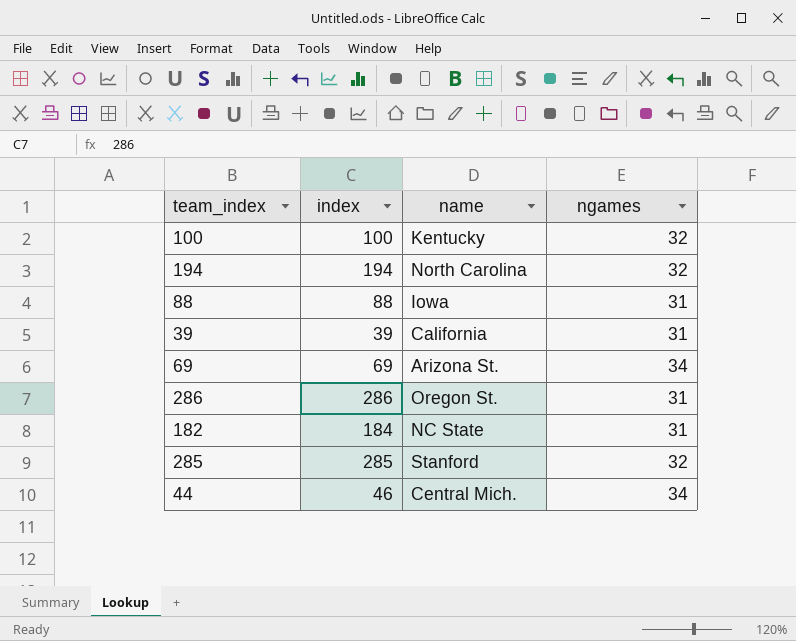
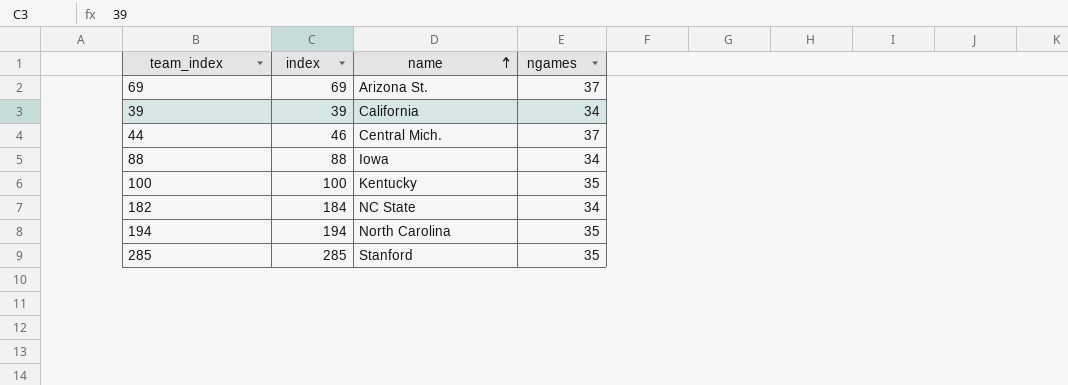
row order: none -> name ascending
row 286: 286 | Oregon St. | 31 -> none
69 | ngames: 34 -> 37
39 | ngames: 31 -> 34
44 | ngames: 34 -> 37
88 | ngames: 31 -> 34
100 | ngames: 32 -> 35
182 | ngames: 31 -> 34
194 | ngames: 32 -> 35
285 | ngames: 32 -> 35

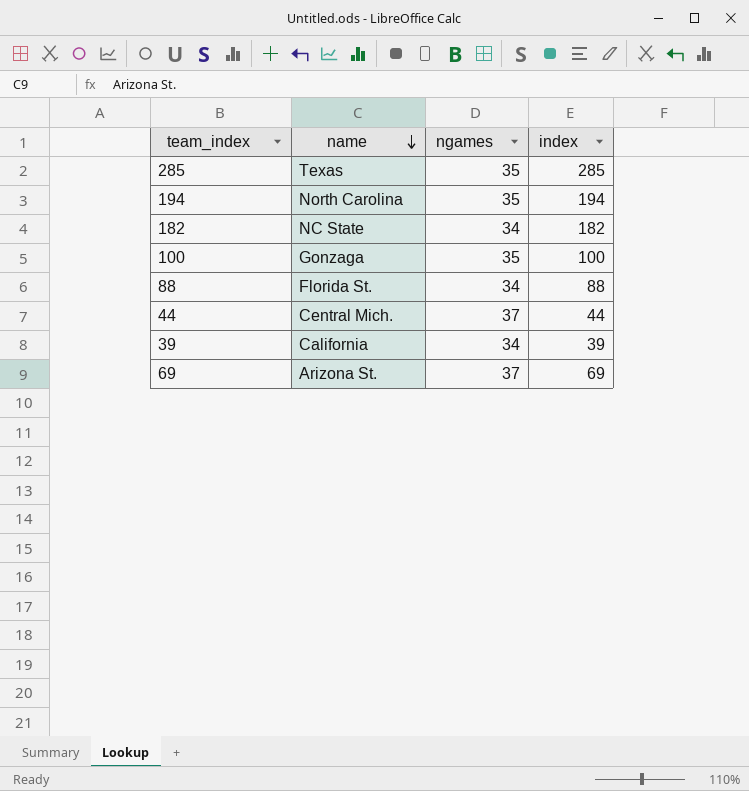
row order: name ascending -> name descending
column index | position: 2 -> 4
285 | name: Stanford -> Texas
182 | index: 184 -> 182
100 | name: Kentucky -> Gonzaga
88 | name: Iowa -> Florida St.
44 | index: 46 -> 44

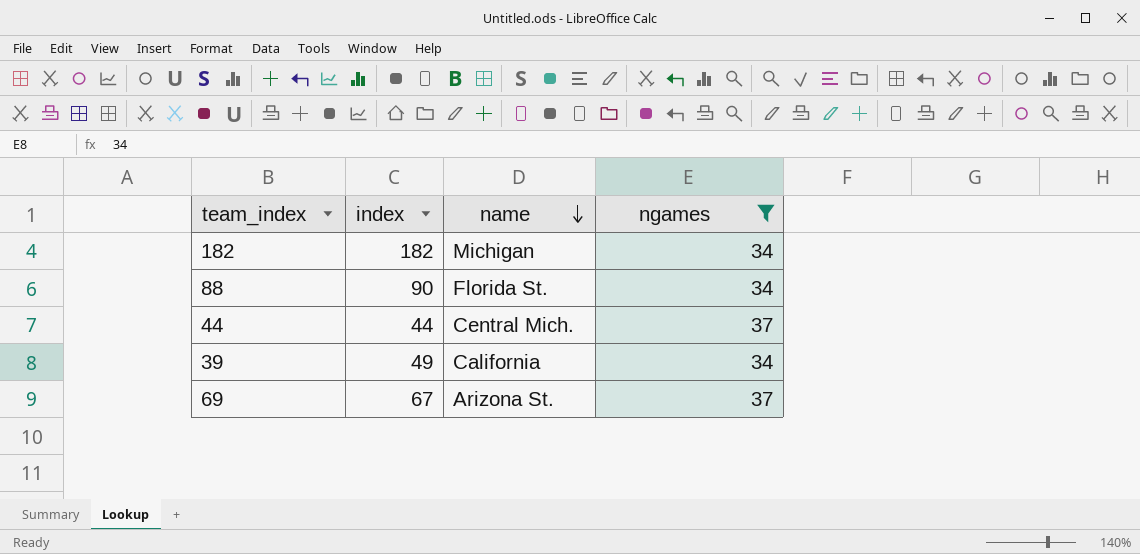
filter: none -> ngames != 35
column index | position: 4 -> 2
182 | name: NC State -> Michigan
88 | index: 88 -> 90
39 | index: 39 -> 49
69 | index: 69 -> 67

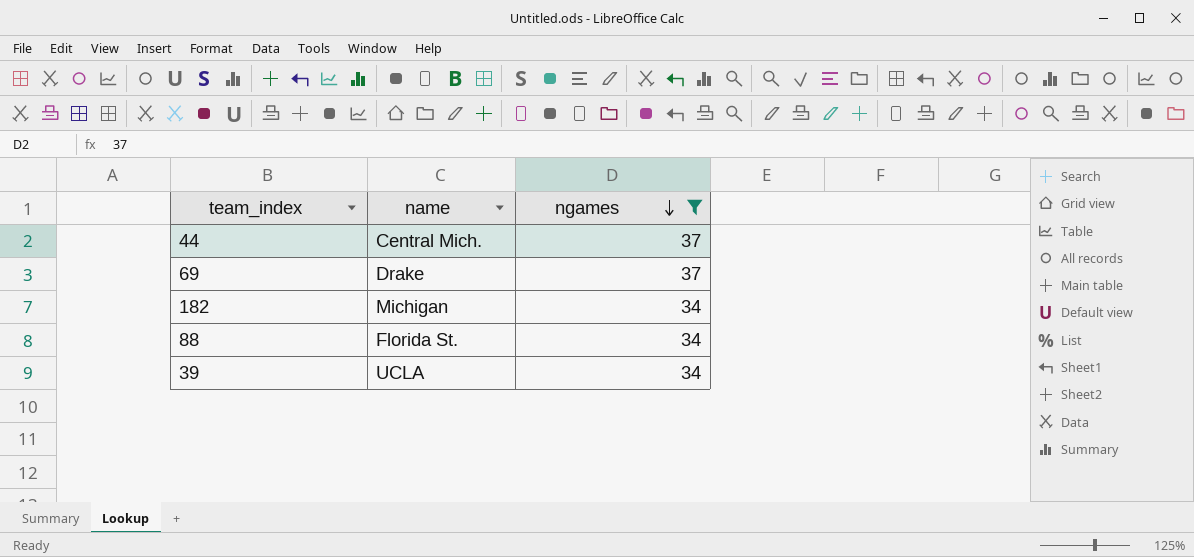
row order: name descending -> ngames descending
column index | position: 2 -> none
69 | name: Arizona St. -> Drake
39 | name: California -> UCLA

